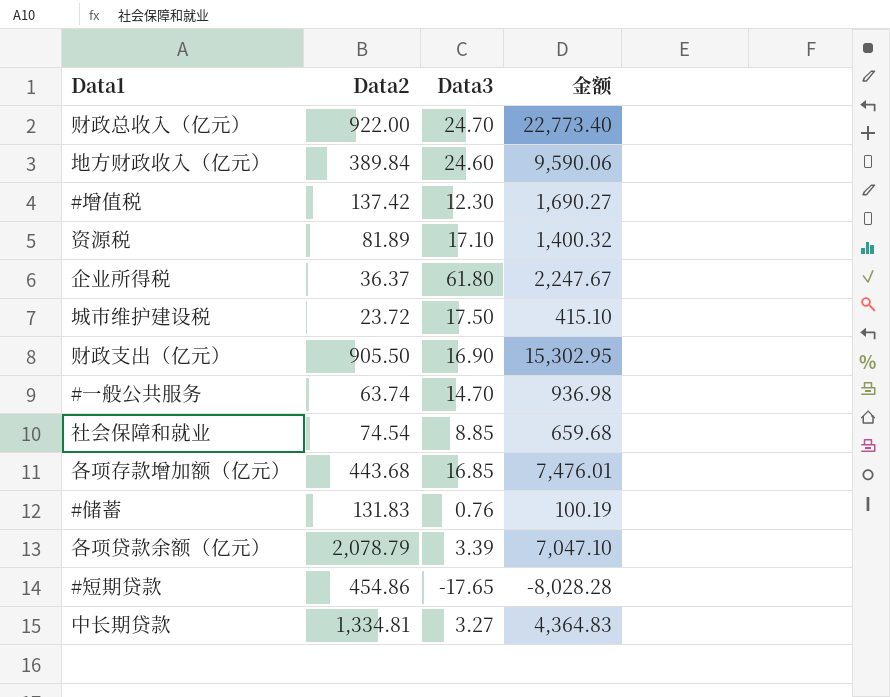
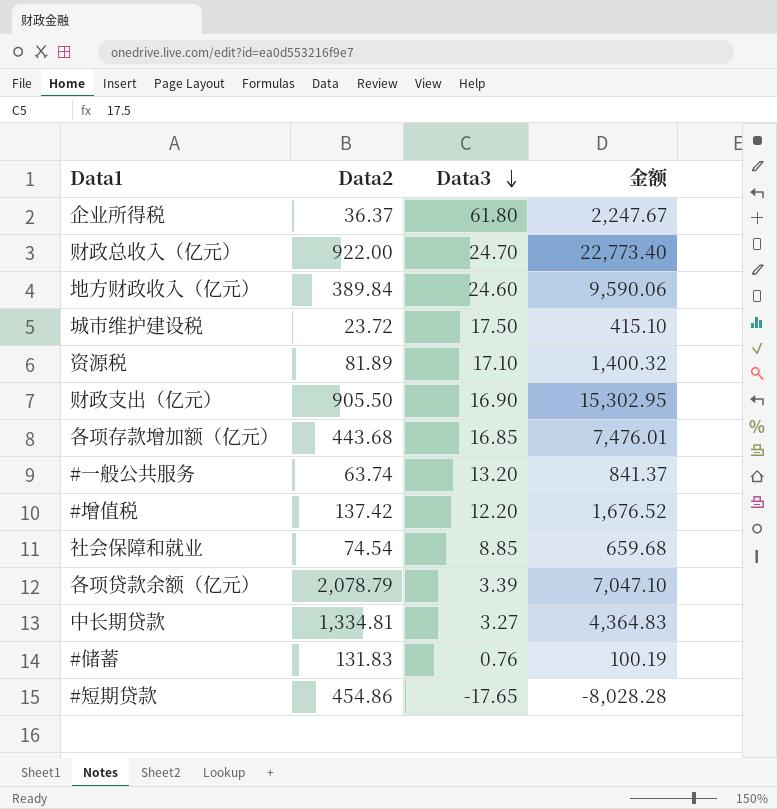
row order: none -> Data3 descending
#一般公共服务 | Data3: 14.70 -> 13.20
#一般公共服务 | 金额: 936.98 -> 841.37
#增值税 | Data3: 12.30 -> 12.20
#增值税 | 金额: 1,690.27 -> 1,676.52

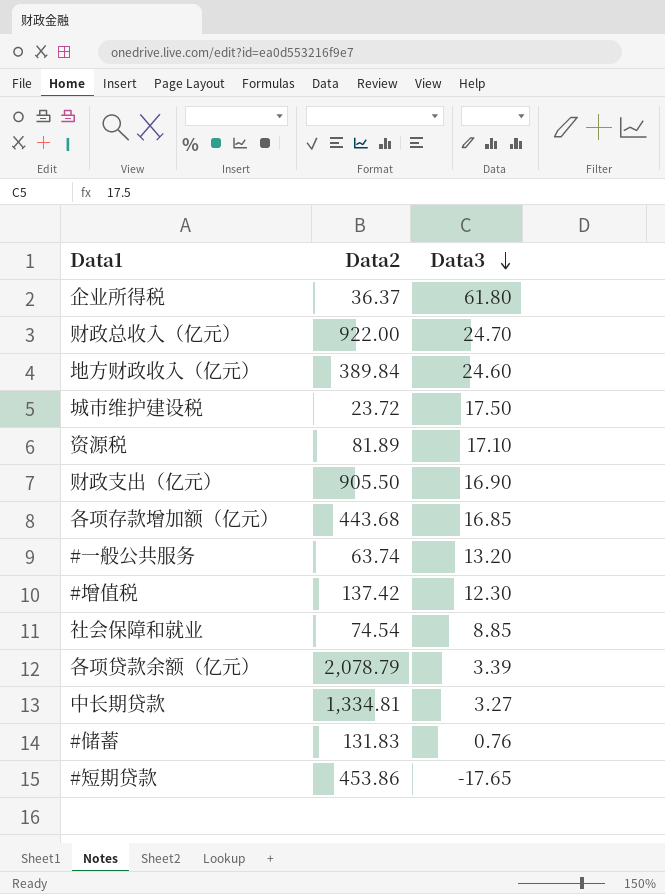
column 金额 | formula: [Data2] * [Data3] -> none
#增值税 | Data3: 12.20 -> 12.30
#短期贷款 | Data2: 454.86 -> 453.86

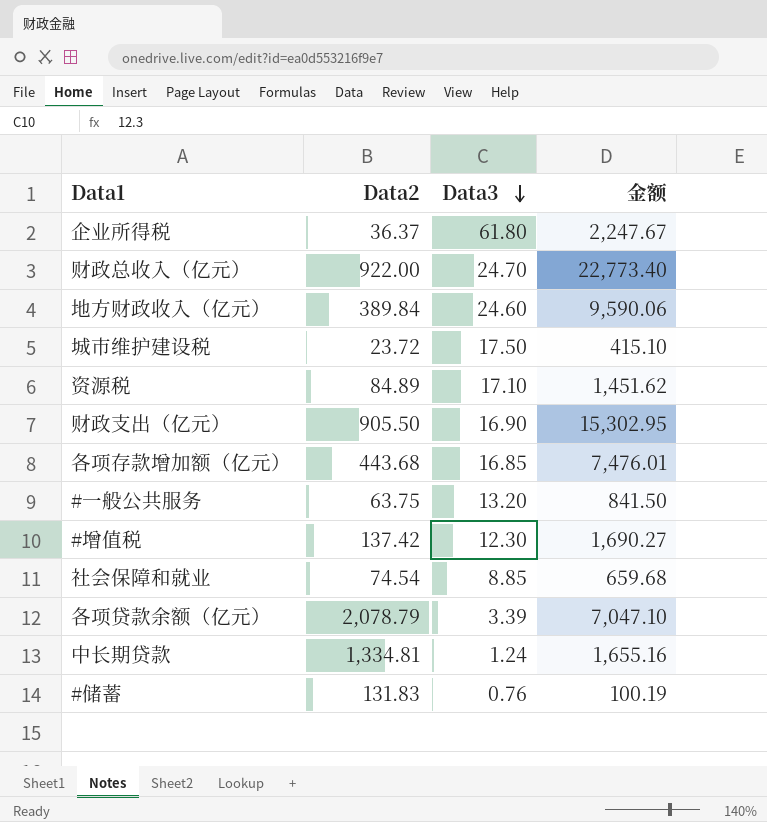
column 金额 | formula: none -> [Data2] * [Data3]
row #短期贷款: 453.86 | -17.65 -> none
资源税 | Data2: 81.89 -> 84.89
#一般公共服务 | Data2: 63.74 -> 63.75
中长期贷款 | Data3: 3.27 -> 1.24

